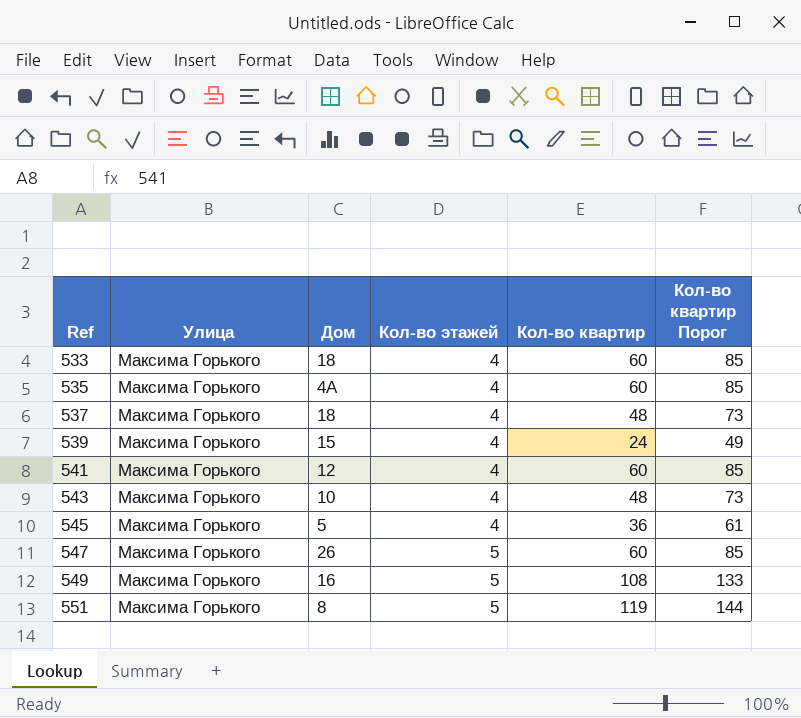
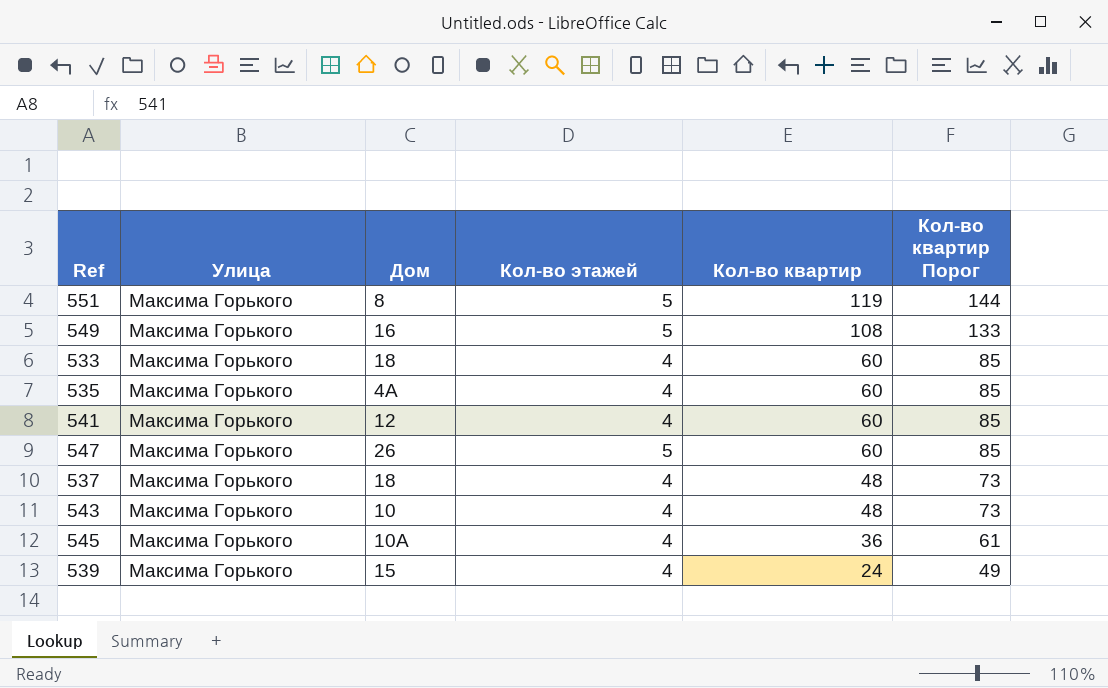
row order: Ref ascending -> Кол-во квартир descending
545 | Дом: 5 -> 10А

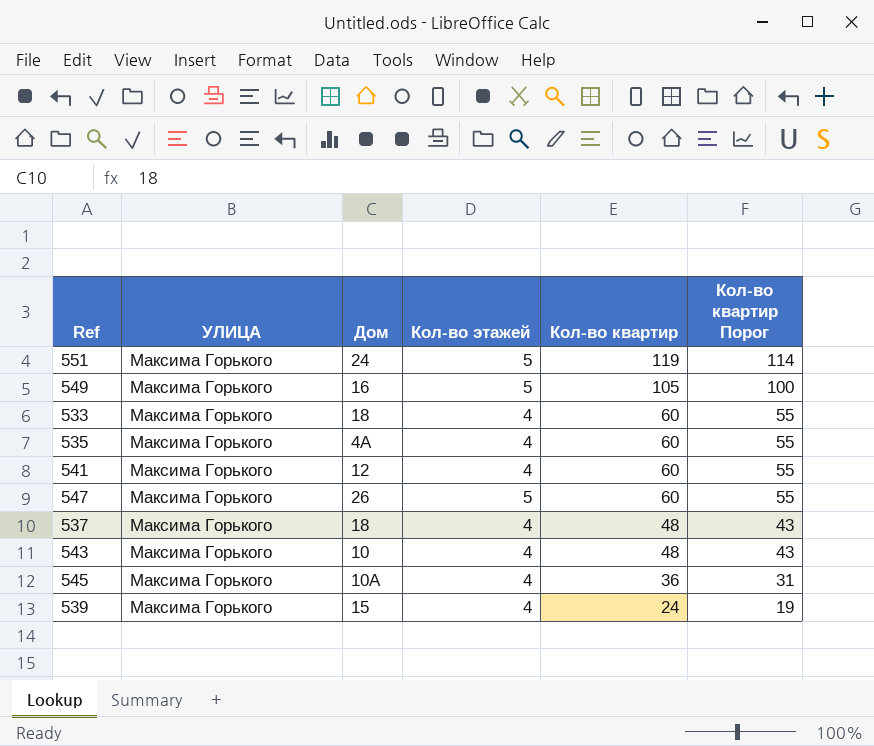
column name: Улица -> УЛИЦА
column Кол-во квартир Порог | formula: [Кол-во квартир] + 25 -> [Кол-во квартир] - 5
551 | Дом: 8 -> 24
549 | Кол-во квартир: 108 -> 105

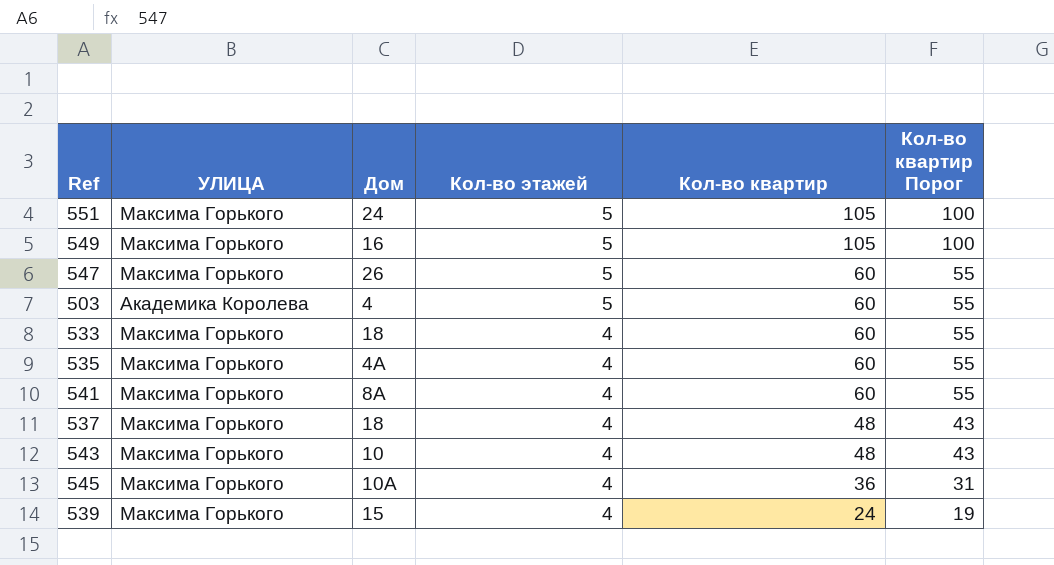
row order: Кол-во квартир descending -> Кол-во этажей descending
551 | Кол-во квартир: 119 -> 105
551 | Кол-во квартир Порог: 114 -> 100
row 503: none -> Академика Королева | 4 | 5 | 60 | 55
541 | Дом: 12 -> 8А

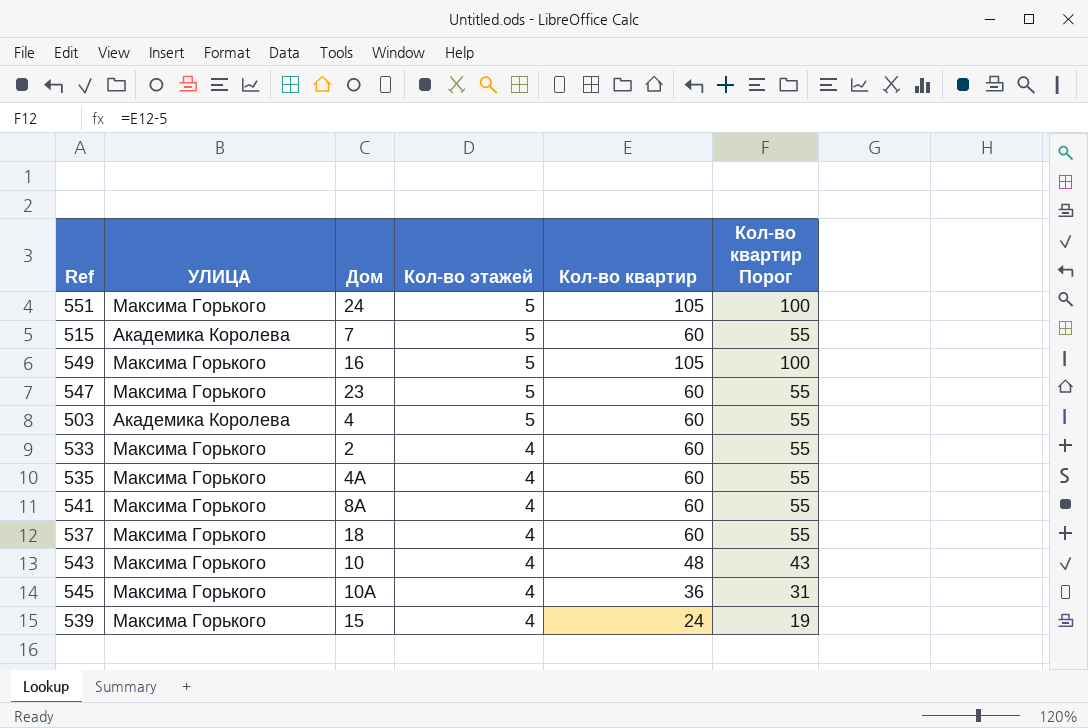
row 515: none -> Академика Королева | 7 | 5 | 60 | 55
547 | Дом: 26 -> 23
533 | Дом: 18 -> 2
537 | Кол-во квартир: 48 -> 60
537 | Кол-во квартир Порог: 43 -> 55

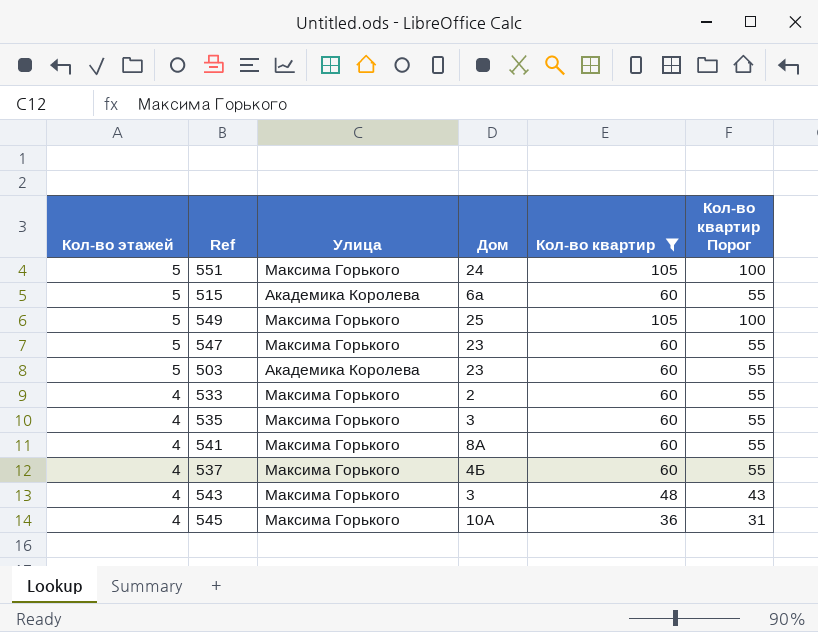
filter: none -> Кол-во квартир != 24
column Кол-во этажей | position: 4 -> 1
column name: УЛИЦА -> Улица
515 | Дом: 7 -> 6а
549 | Дом: 16 -> 25
503 | Дом: 4 -> 23
535 | Дом: 4А -> 3
537 | Дом: 18 -> 4Б
543 | Дом: 10 -> 3

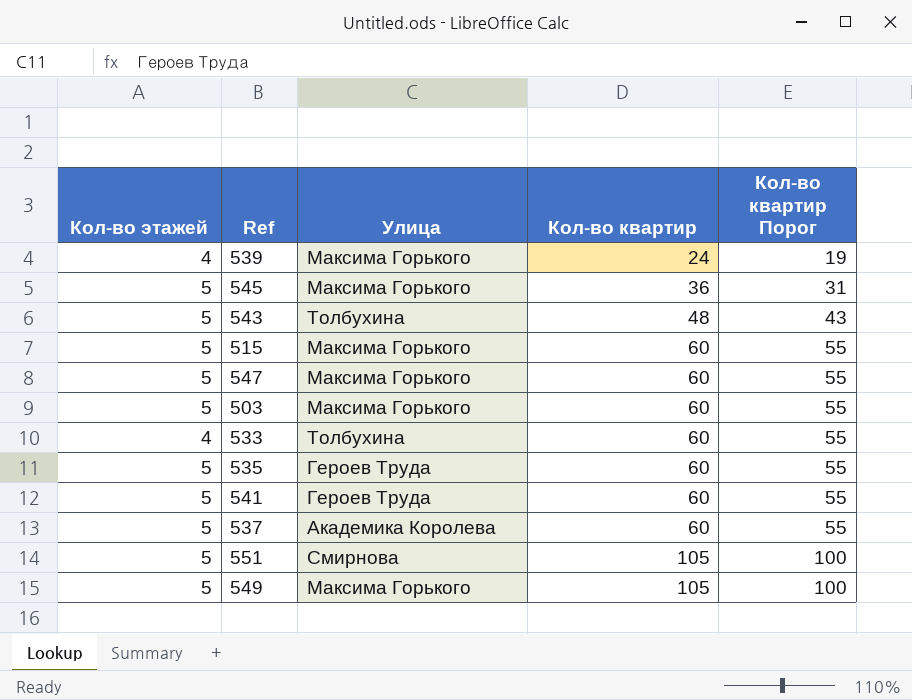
filter: Кол-во квартир != 24 -> none
row order: Кол-во этажей descending -> Кол-во квартир ascending
column Дом | position: 4 -> none
545 | Кол-во этажей: 4 -> 5
543 | Кол-во этажей: 4 -> 5
543 | Улица: Максима Горького -> Толбухина
515 | Улица: Академика Королева -> Максима Горького
503 | Улица: Академика Королева -> Максима Горького
533 | Улица: Максима Горького -> Толбухина
535 | Кол-во этажей: 4 -> 5
535 | Улица: Максима Горького -> Героев Труда
541 | Кол-во этажей: 4 -> 5
541 | Улица: Максима Горького -> Героев Труда
537 | Кол-во этажей: 4 -> 5
537 | Улица: Максима Горького -> Академика Королева
551 | Улица: Максима Горького -> Смирнова

